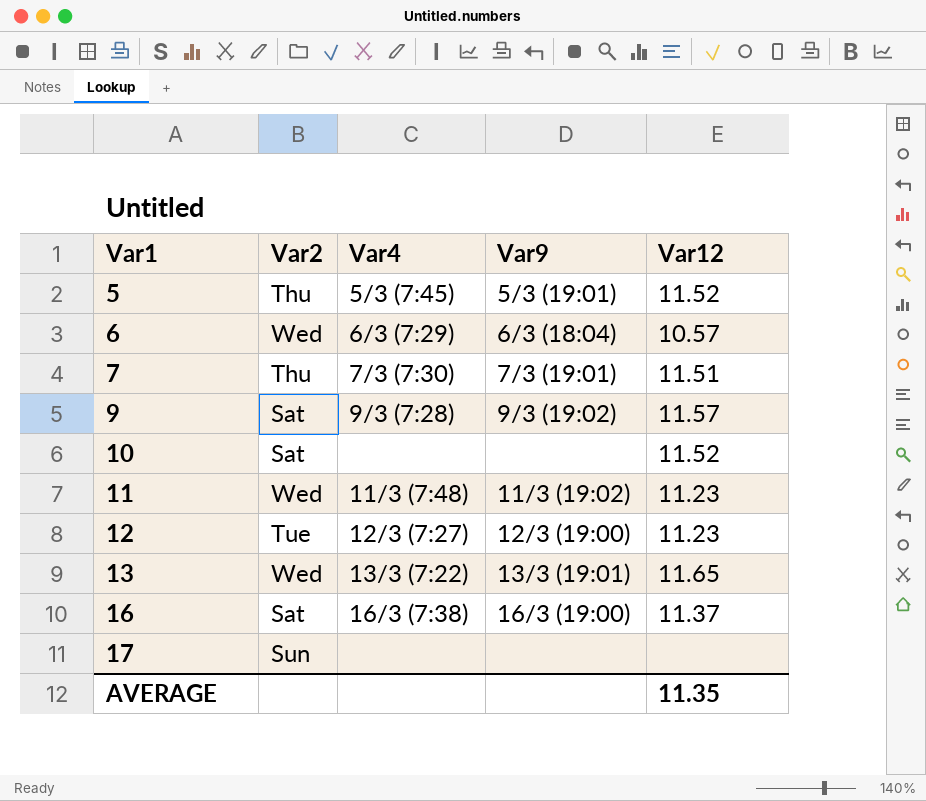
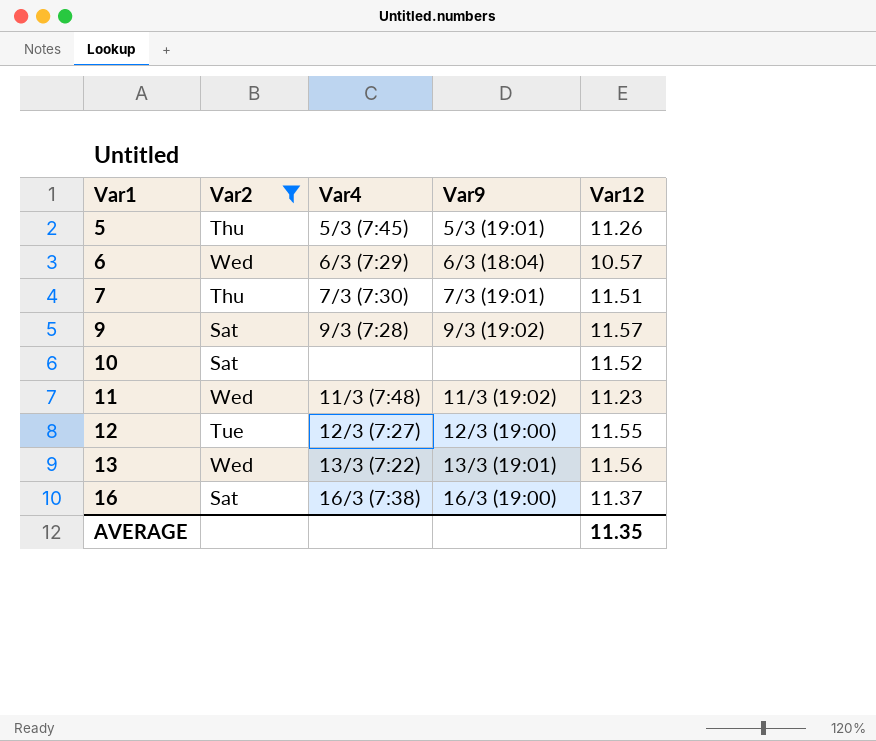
filter: none -> Var2 != Sun
5 | Var12: 11.52 -> 11.26
12 | Var12: 11.23 -> 11.55
13 | Var12: 11.65 -> 11.56

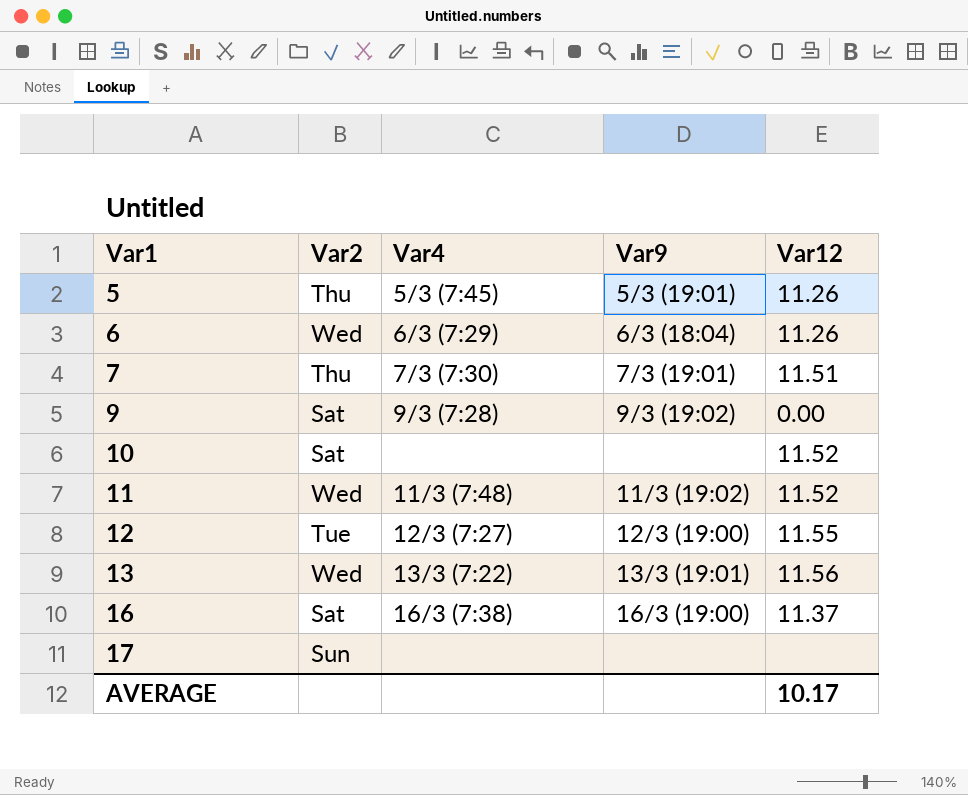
filter: Var2 != Sun -> none
6 | Var12: 10.57 -> 11.26
9 | Var12: 11.57 -> 0.00
11 | Var12: 11.23 -> 11.52
AVERAGE | Var12: 11.35 -> 10.17

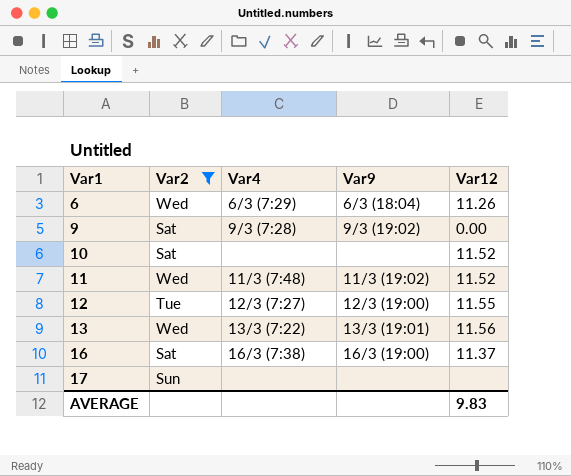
filter: none -> Var2 != Thu
AVERAGE | Var12: 10.17 -> 9.83

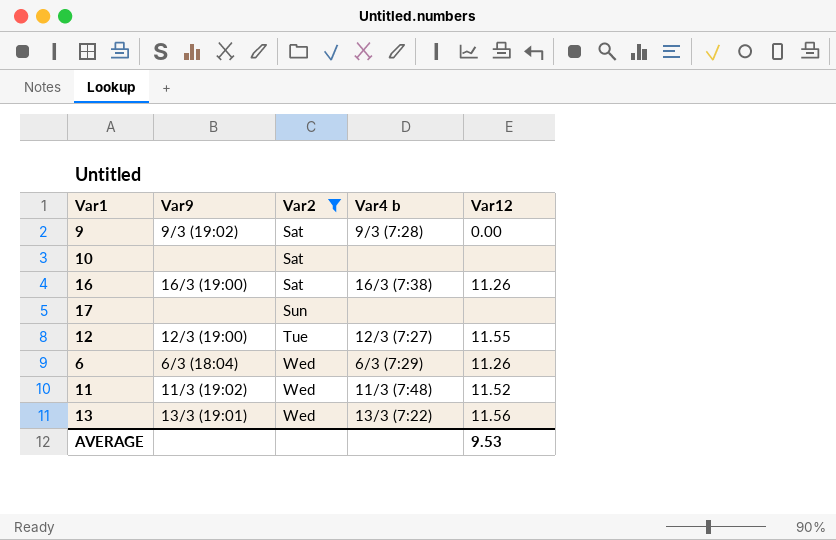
row order: Var1 ascending -> Var2 ascending
column Var9 | position: 4 -> 2
column name: Var4 -> Var4 b
10 | Var12: 11.52 -> none
16 | Var12: 11.37 -> 11.26
AVERAGE | Var12: 9.83 -> 9.53

